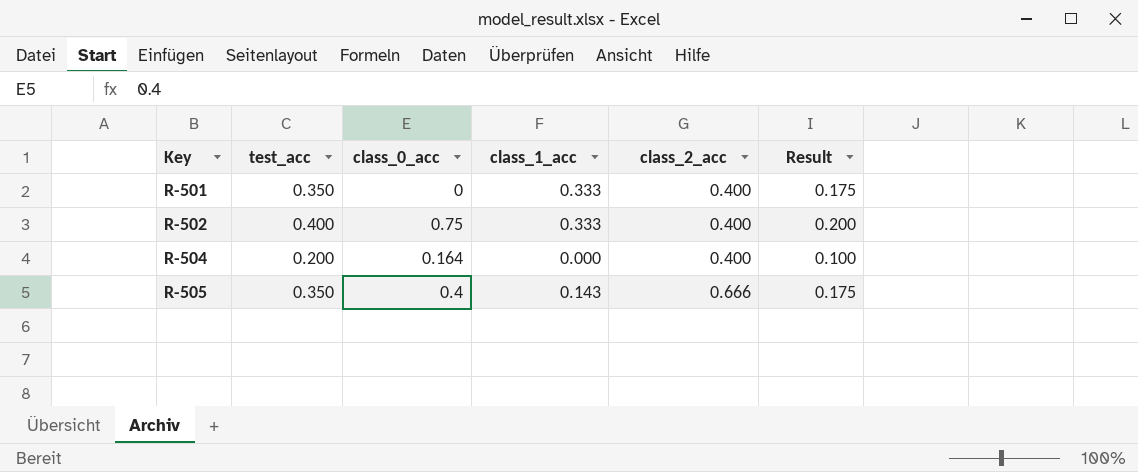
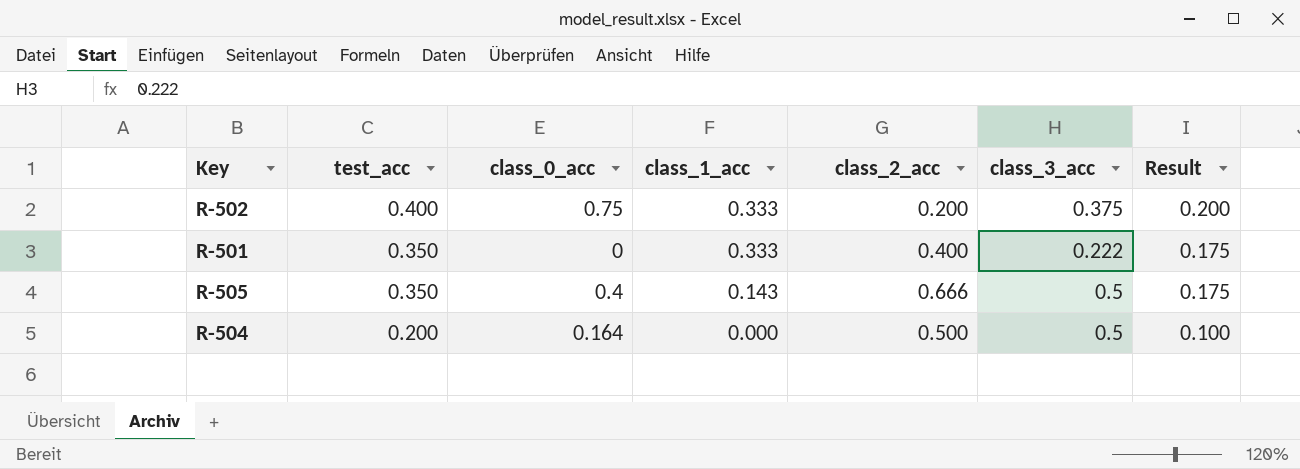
row order: Key ascending -> test_acc descending
column class_3_acc | position: none -> 6
R-502 | class_2_acc: 0.400 -> 0.200
R-504 | class_2_acc: 0.400 -> 0.500

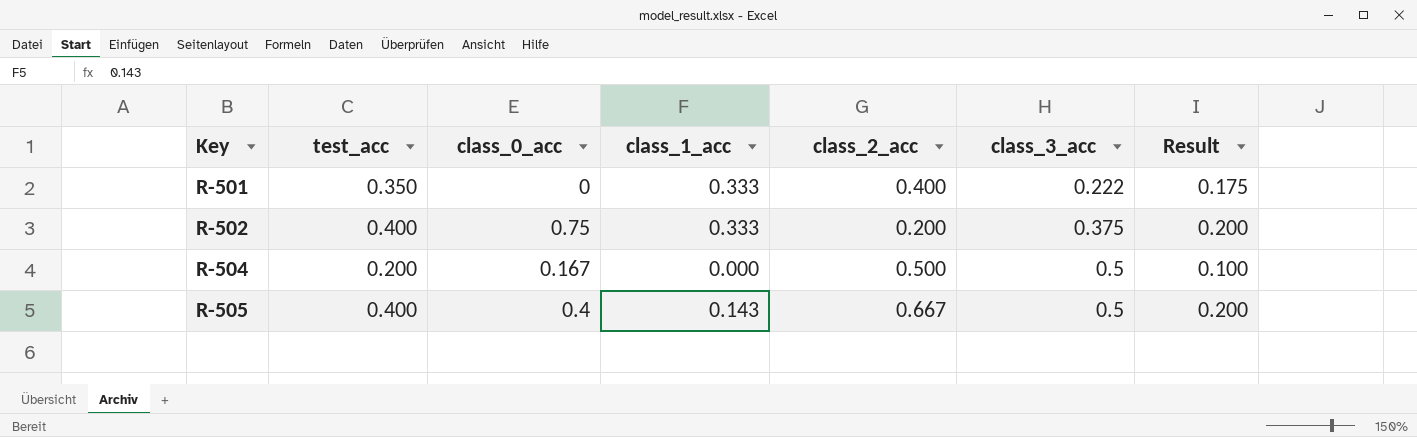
row order: test_acc descending -> Key ascending
R-504 | class_0_acc: 0.164 -> 0.167
R-505 | test_acc: 0.350 -> 0.400
R-505 | class_2_acc: 0.666 -> 0.667
R-505 | Result: 0.175 -> 0.200

